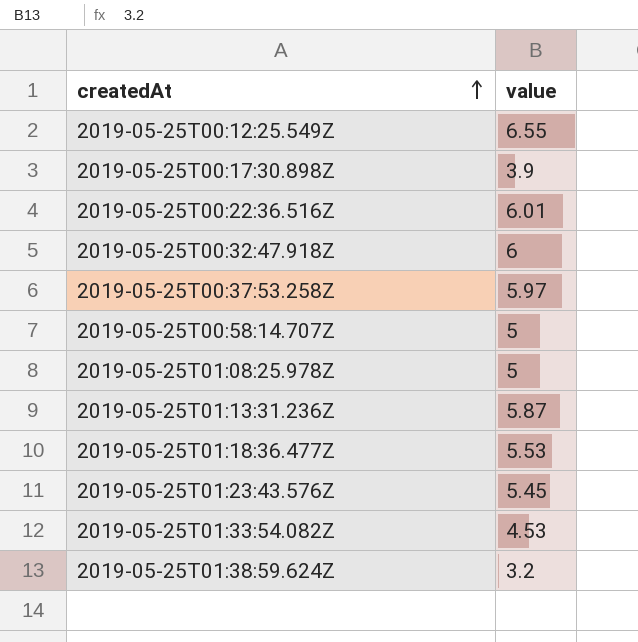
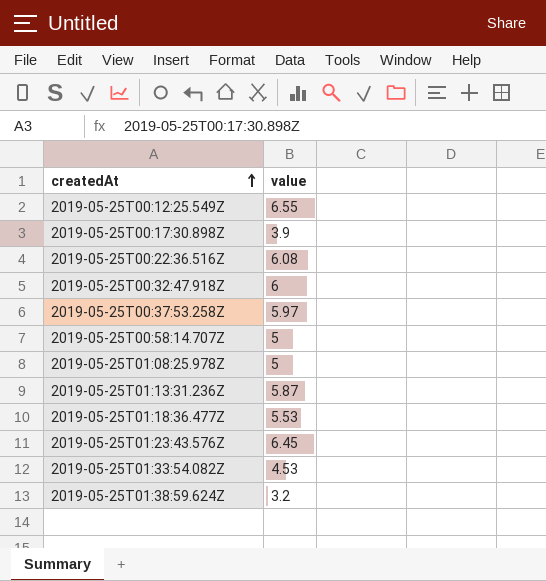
2019-05-25T00:22:36.516Z | value: 6.01 -> 6.08
2019-05-25T01:23:43.576Z | value: 5.45 -> 6.45

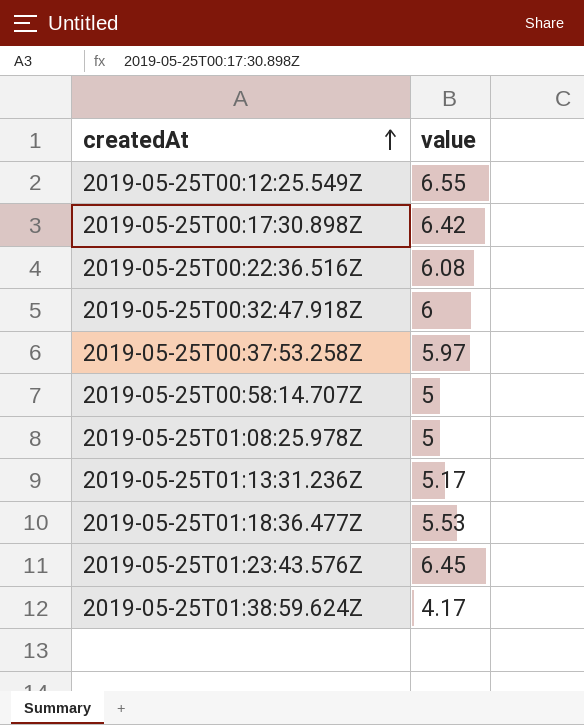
row 2019-05-25T01:33:54.082Z: 4.53 -> none
2019-05-25T00:17:30.898Z | value: 3.9 -> 6.42
2019-05-25T01:13:31.236Z | value: 5.87 -> 5.17
2019-05-25T01:38:59.624Z | value: 3.2 -> 4.17

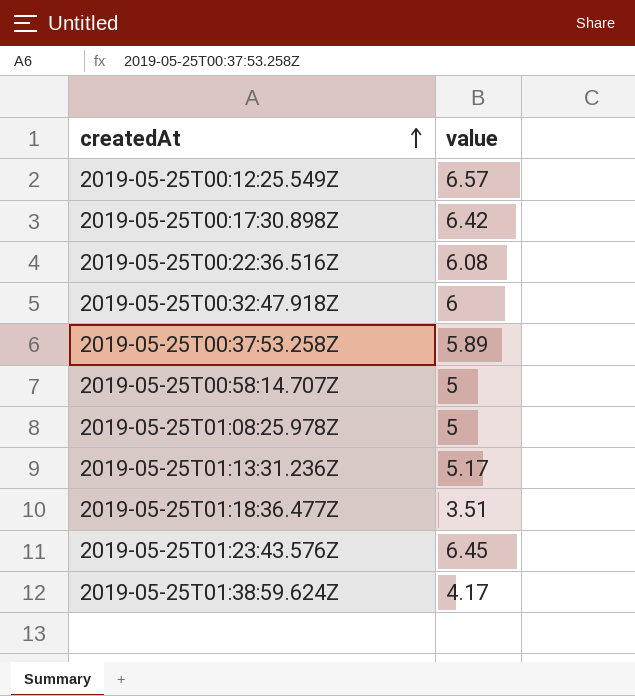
2019-05-25T00:12:25.549Z | value: 6.55 -> 6.57
2019-05-25T00:37:53.258Z | value: 5.97 -> 5.89
2019-05-25T01:18:36.477Z | value: 5.53 -> 3.51

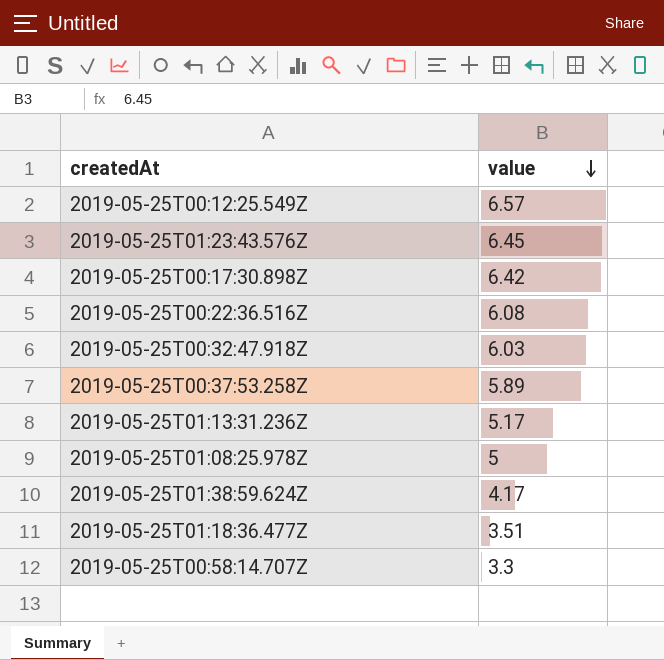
row order: createdAt ascending -> value descending
2019-05-25T00:32:47.918Z | value: 6 -> 6.03
2019-05-25T00:58:14.707Z | value: 5 -> 3.3

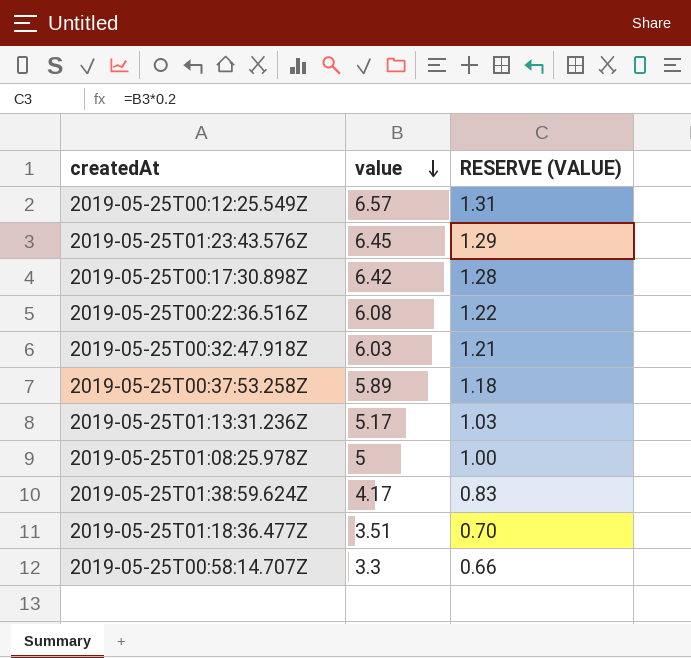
column RESERVE (VALUE) | formula: none -> [value] * 0.2

